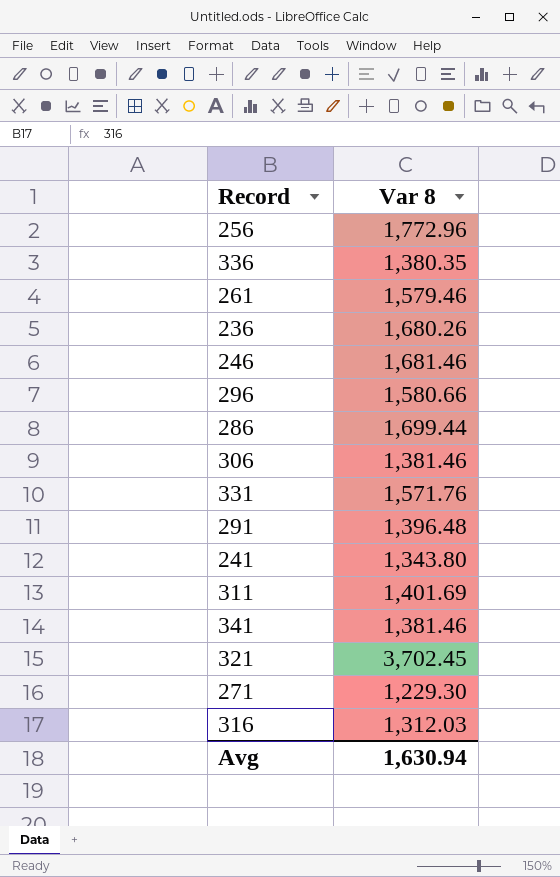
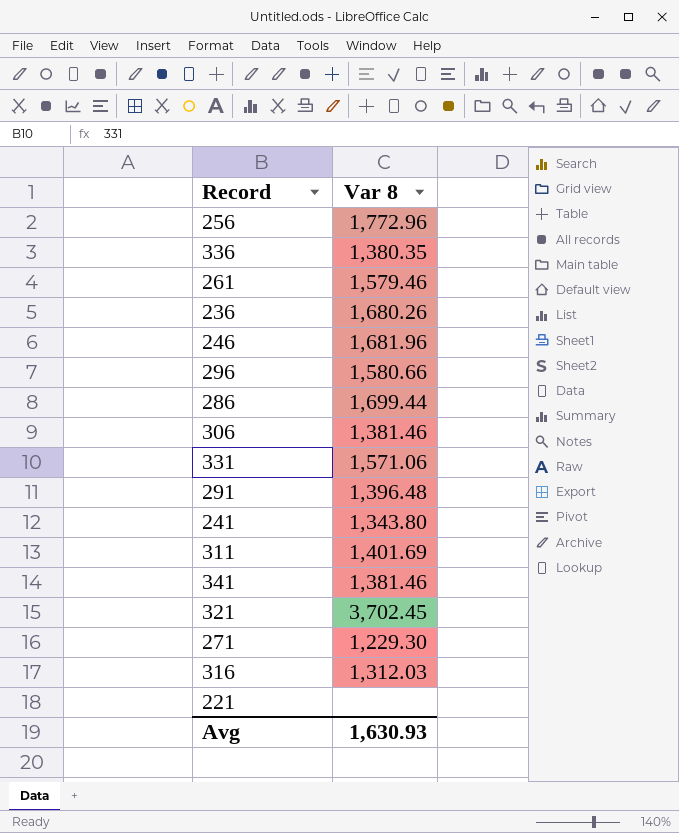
246 | Var 8: 1,681.46 -> 1,681.96
331 | Var 8: 1,571.76 -> 1,571.06
row 221: none -> none
Avg | Var 8: 1,630.94 -> 1,630.93

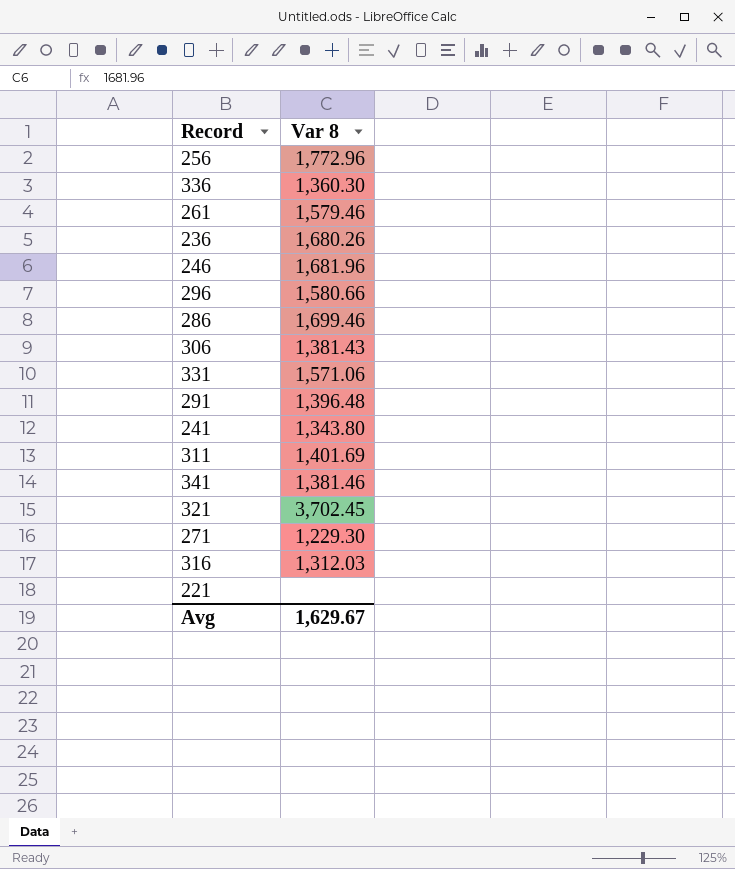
336 | Var 8: 1,380.35 -> 1,360.30
286 | Var 8: 1,699.44 -> 1,699.46
306 | Var 8: 1,381.46 -> 1,381.43
Avg | Var 8: 1,630.93 -> 1,629.67

